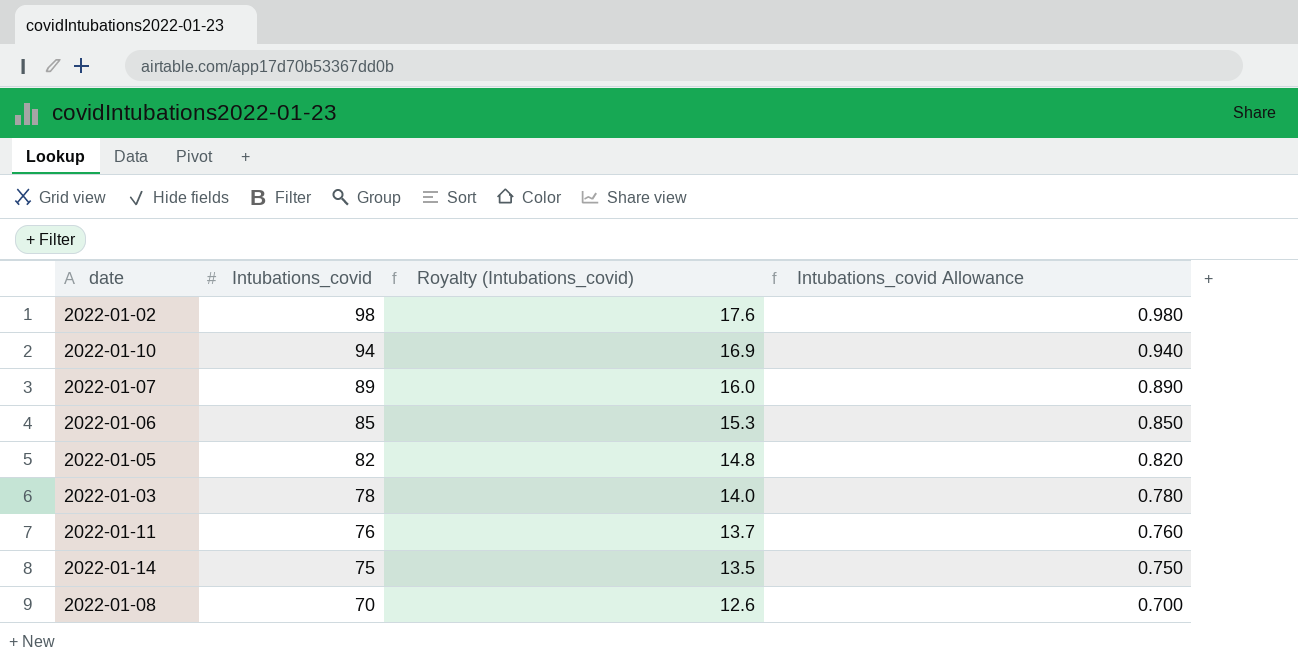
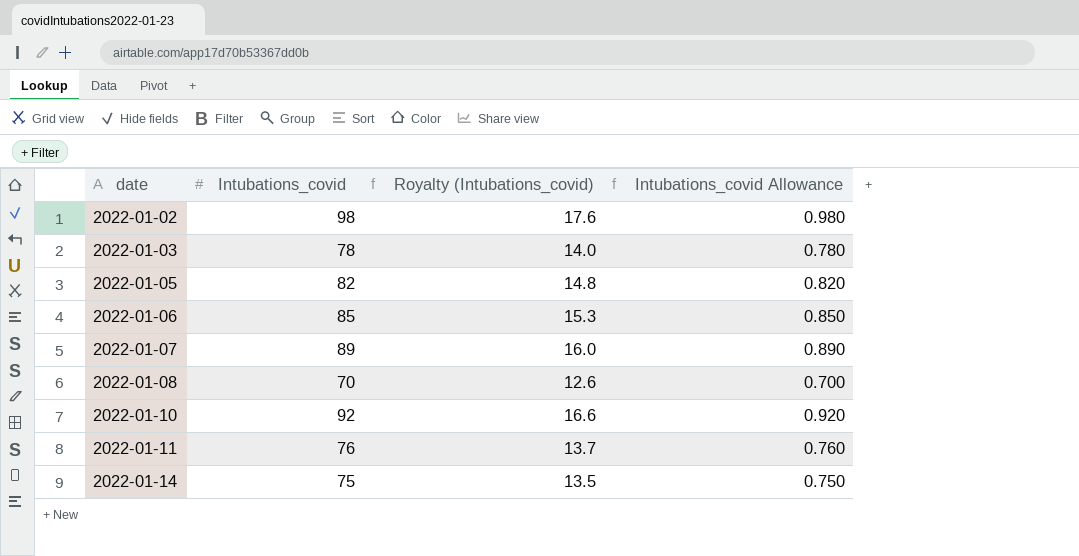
row order: Intubations_covid descending -> date ascending
2022-01-10 | Intubations_covid: 94 -> 92
2022-01-10 | Royalty (Intubations_covid): 16.9 -> 16.6
2022-01-10 | Intubations_covid Allowance: 0.940 -> 0.920

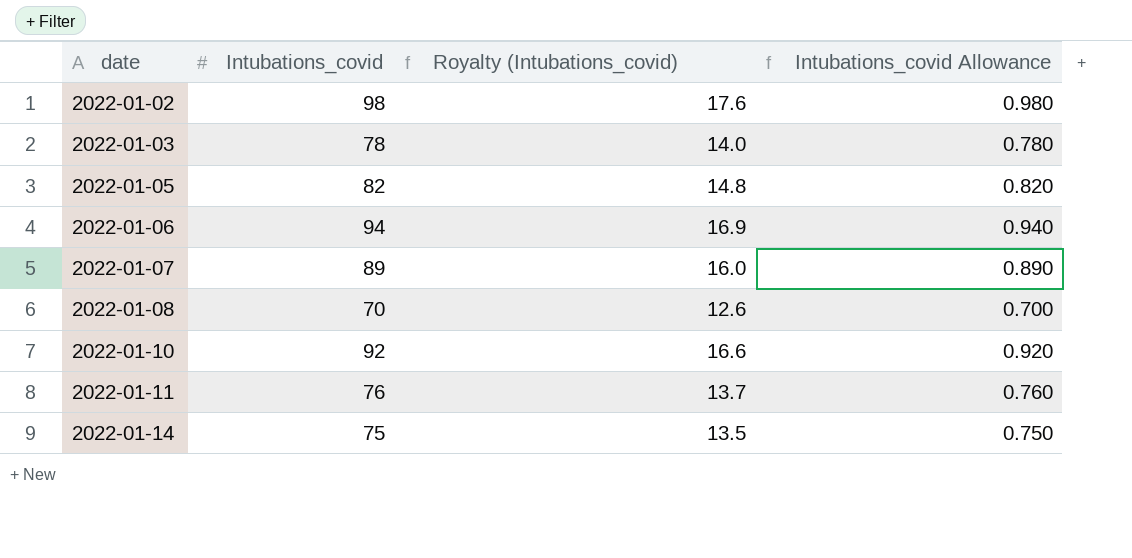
2022-01-06 | Intubations_covid: 85 -> 94
2022-01-06 | Royalty (Intubations_covid): 15.3 -> 16.9
2022-01-06 | Intubations_covid Allowance: 0.850 -> 0.940

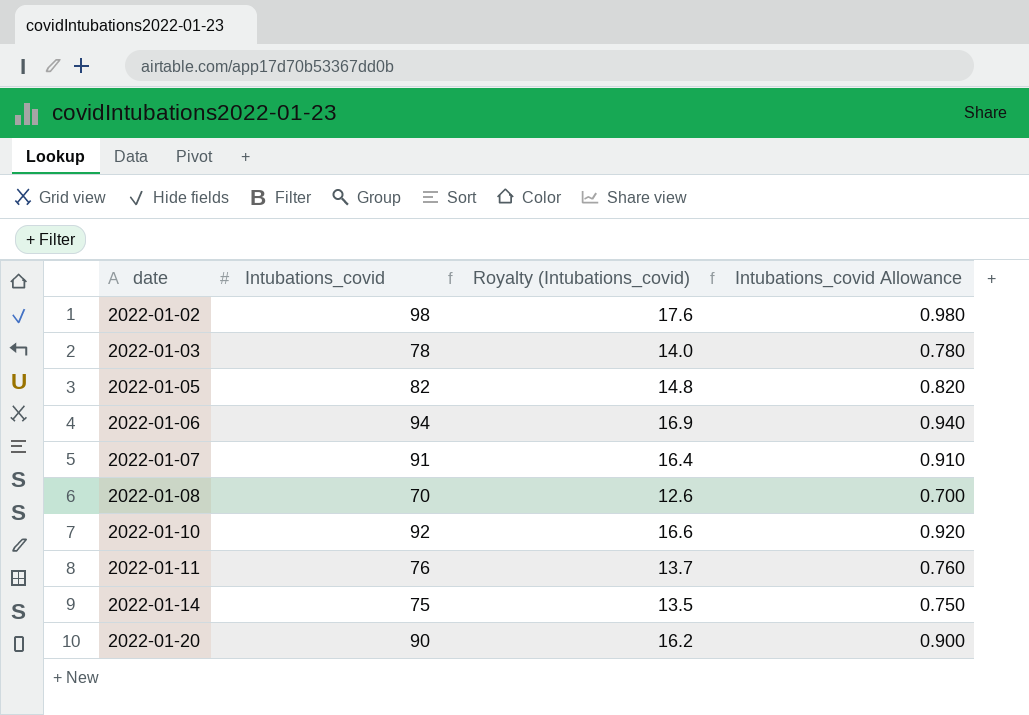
2022-01-07 | Intubations_covid: 89 -> 91
2022-01-07 | Royalty (Intubations_covid): 16.0 -> 16.4
2022-01-07 | Intubations_covid Allowance: 0.890 -> 0.910
row 2022-01-20: none -> 90 | 16.2 | 0.900

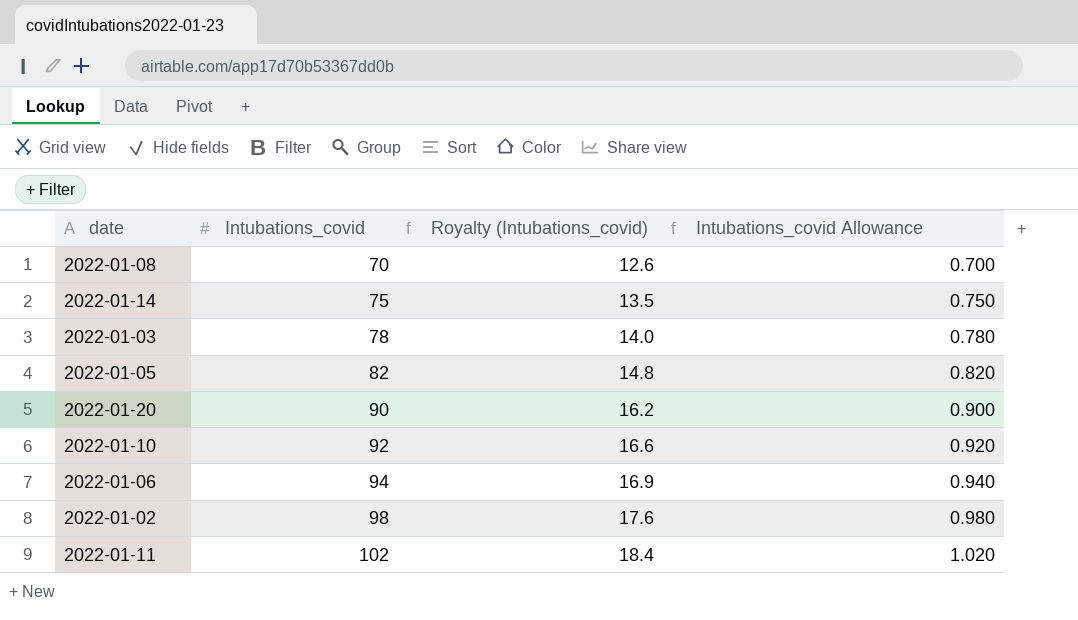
row order: date ascending -> Intubations_covid ascending
row 2022-01-07: 91 | 16.4 | 0.910 -> none
2022-01-11 | Intubations_covid: 76 -> 102
2022-01-11 | Royalty (Intubations_covid): 13.7 -> 18.4
2022-01-11 | Intubations_covid Allowance: 0.760 -> 1.020

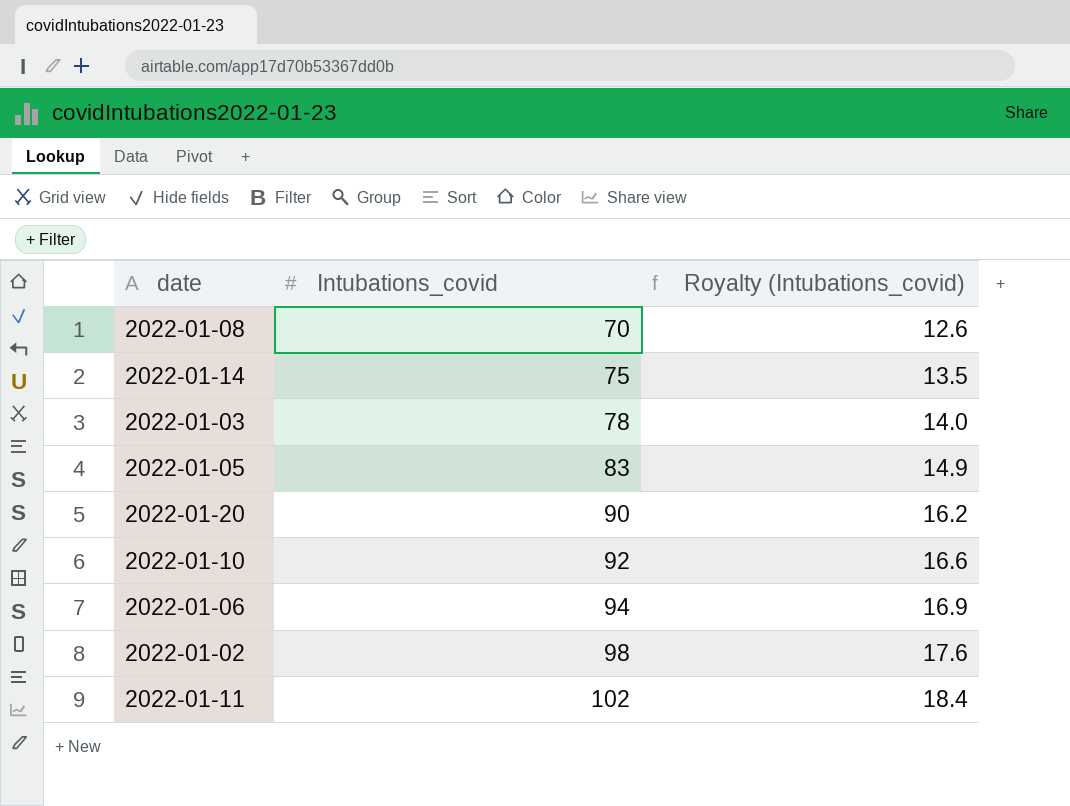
column Intubations_covid Allowance | formula: [Intubations_covid] * 0.01 -> none
2022-01-05 | Intubations_covid: 82 -> 83
2022-01-05 | Royalty (Intubations_covid): 14.8 -> 14.9

